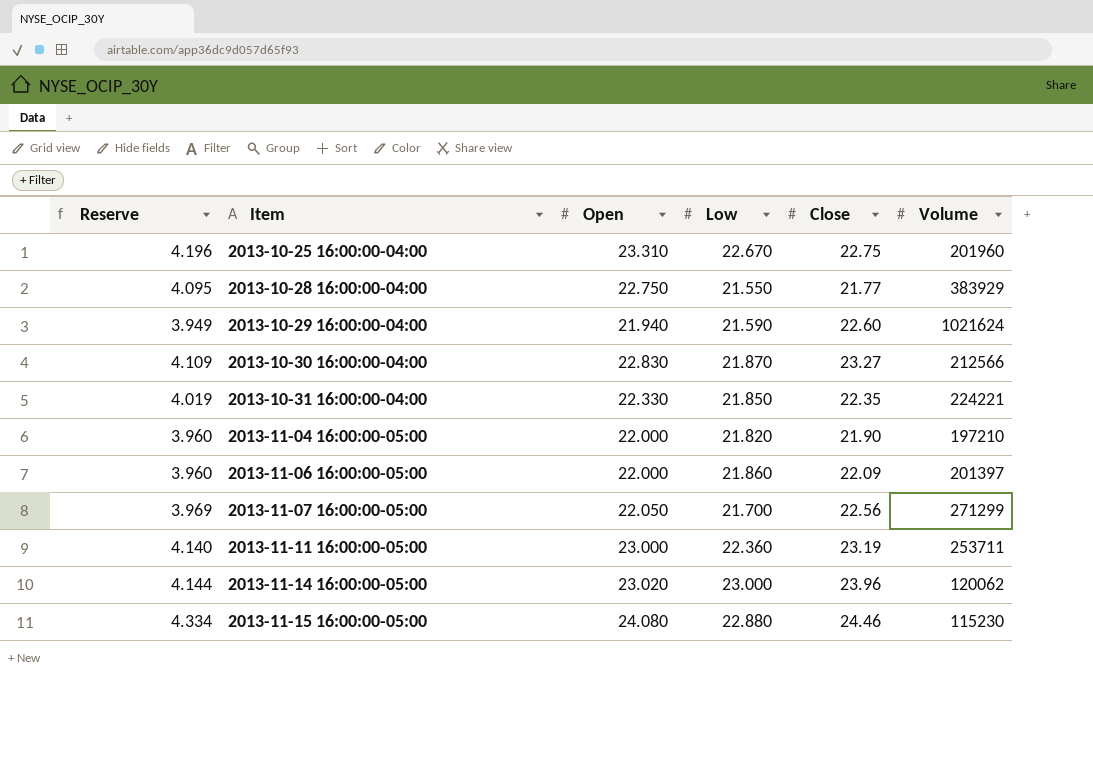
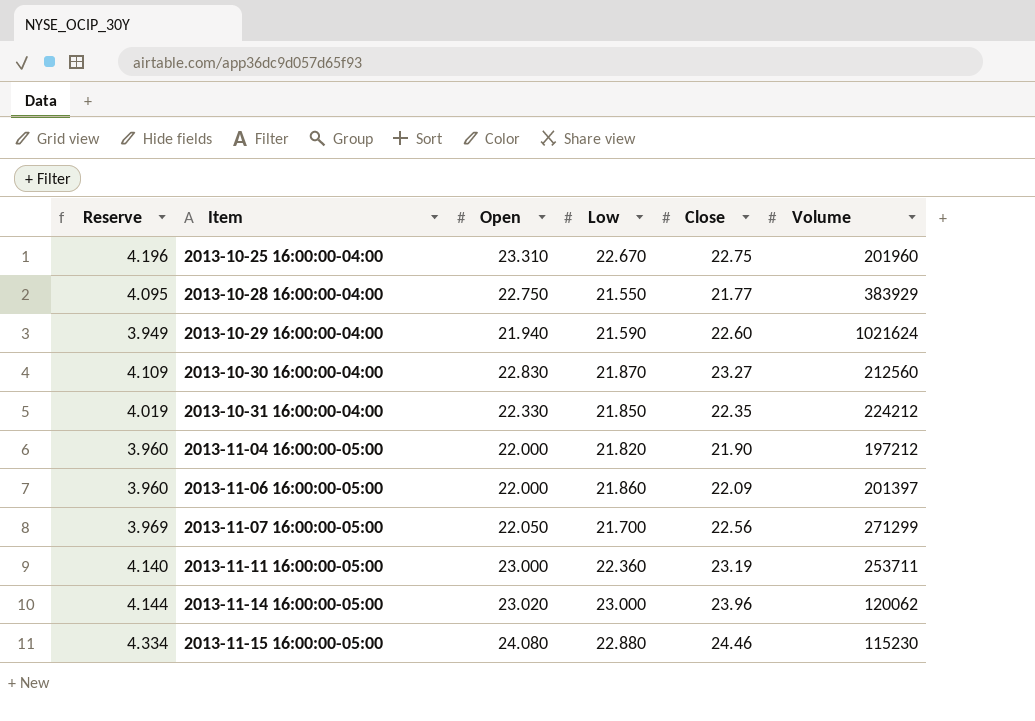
2013-10-30 16:00:00-04:00 | Volume: 212566 -> 212560
2013-10-31 16:00:00-04:00 | Volume: 224221 -> 224212
2013-11-04 16:00:00-05:00 | Volume: 197210 -> 197212

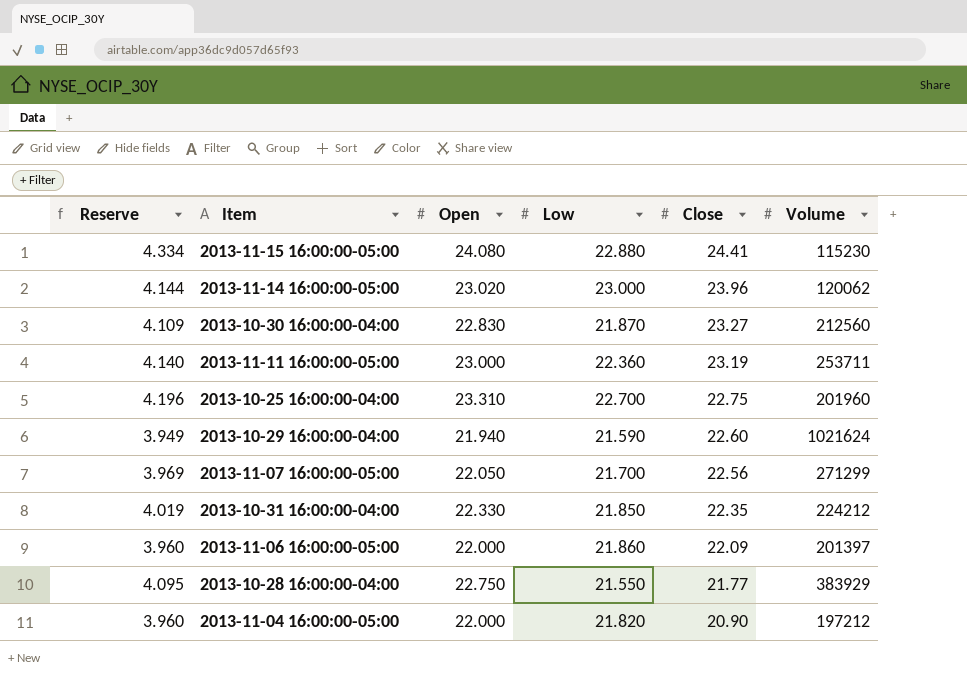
row order: Item ascending -> Close descending
2013-11-15 16:00:00-05:00 | Close: 24.46 -> 24.41
2013-10-25 16:00:00-04:00 | Low: 22.670 -> 22.700
2013-11-04 16:00:00-05:00 | Close: 21.90 -> 20.90

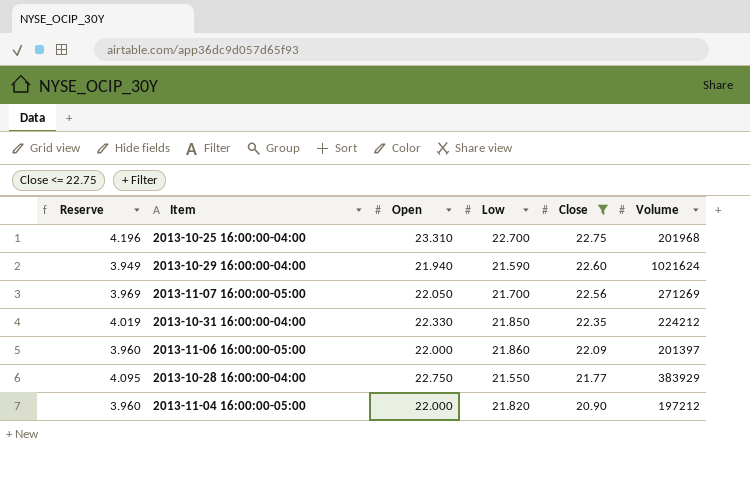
filter: none -> Close <= 22.75
2013-10-25 16:00:00-04:00 | Volume: 201960 -> 201968
2013-11-07 16:00:00-05:00 | Volume: 271299 -> 271269

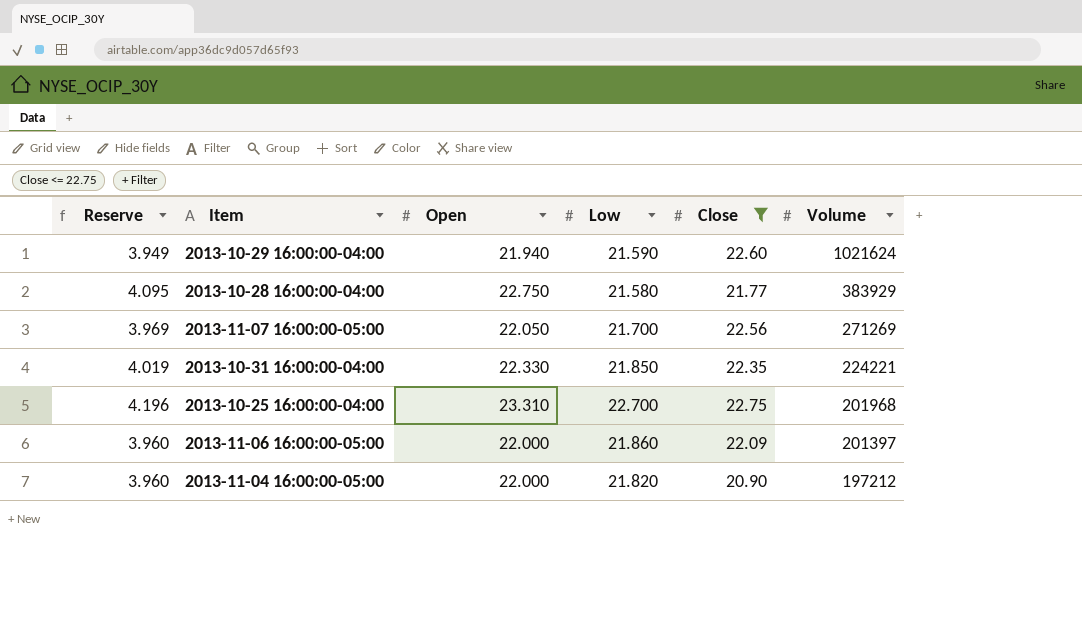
row order: Close descending -> Volume descending
2013-10-28 16:00:00-04:00 | Low: 21.550 -> 21.580
2013-10-31 16:00:00-04:00 | Volume: 224212 -> 224221

